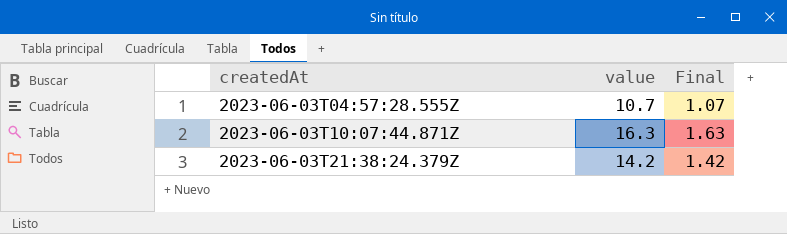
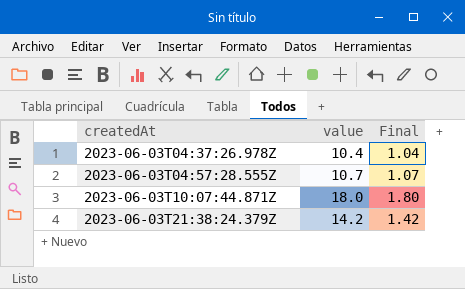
row 2023-06-03T04:37:26.978Z: none -> 10.4 | 1.04
2023-06-03T10:07:44.871Z | value: 16.3 -> 18.0
2023-06-03T10:07:44.871Z | Final: 1.63 -> 1.80

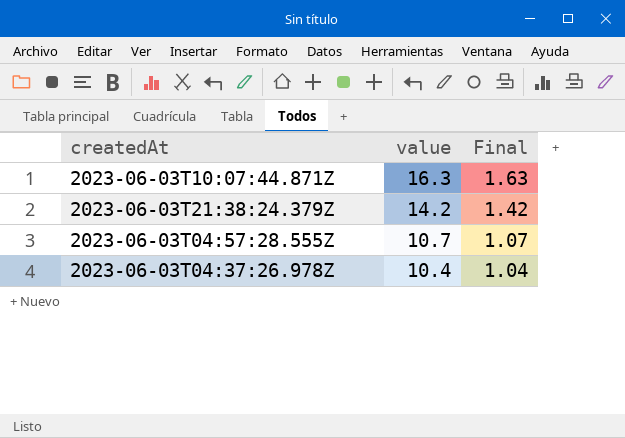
row order: createdAt ascending -> value descending
2023-06-03T10:07:44.871Z | value: 18.0 -> 16.3
2023-06-03T10:07:44.871Z | Final: 1.80 -> 1.63

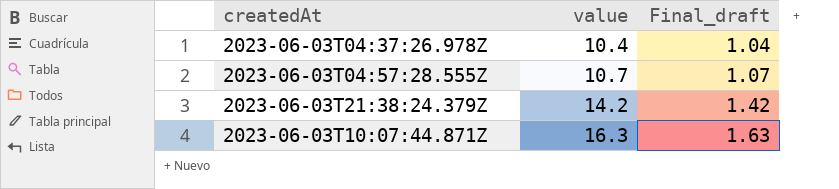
row order: value descending -> value ascending
column name: Final -> Final_draft

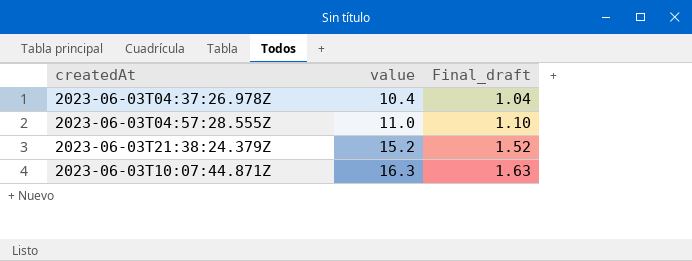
2023-06-03T04:57:28.555Z | value: 10.7 -> 11.0
2023-06-03T04:57:28.555Z | Final_draft: 1.07 -> 1.10
2023-06-03T21:38:24.379Z | value: 14.2 -> 15.2
2023-06-03T21:38:24.379Z | Final_draft: 1.42 -> 1.52

